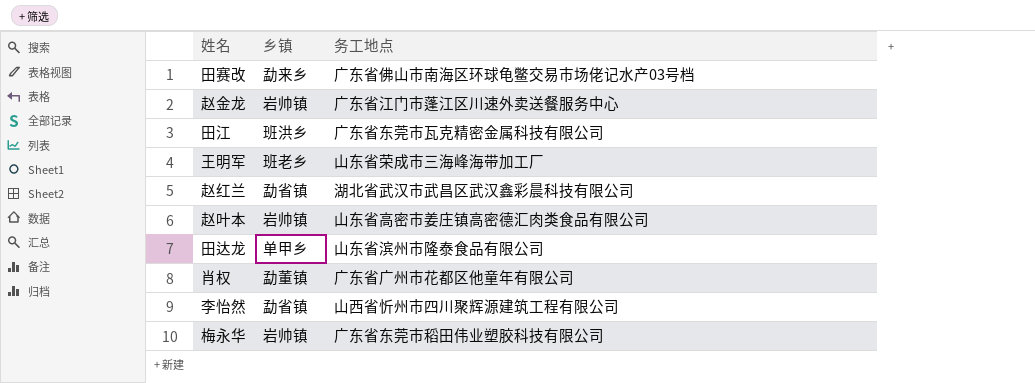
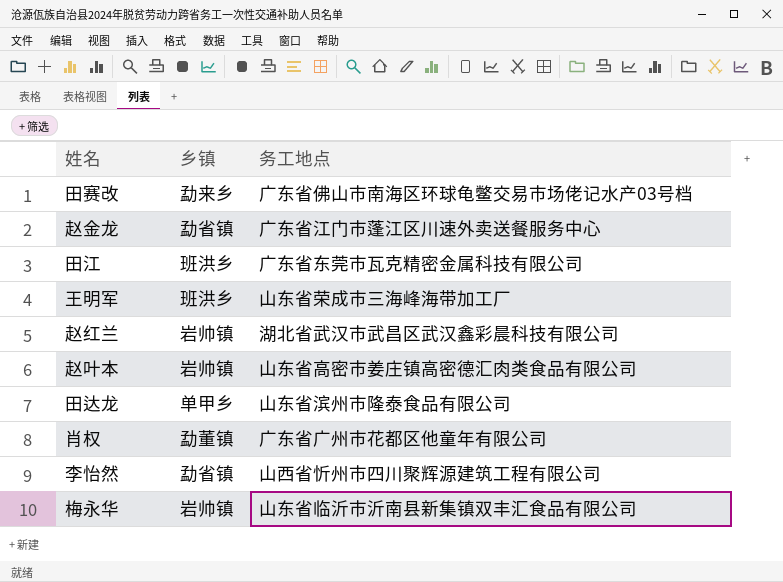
赵金龙 | 乡镇: 岩帅镇 -> 勐省镇
王明军 | 乡镇: 班老乡 -> 班洪乡
赵红兰 | 乡镇: 勐省镇 -> 岩帅镇
梅永华 | 务工地点: 广东省东莞市稻田伟业塑胶科技有限公司 -> 山东省临沂市沂南县新集镇双丰汇食品有限公司

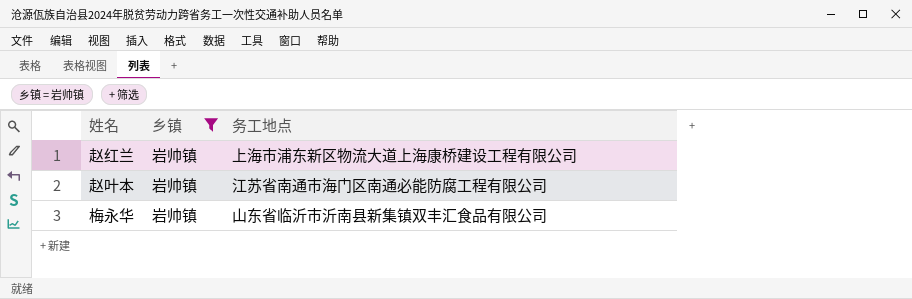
filter: none -> 乡镇 = 岩帅镇
赵红兰 | 务工地点: 湖北省武汉市武昌区武汉鑫彩晨科技有限公司 -> 上海市浦东新区物流大道上海康桥建设工程有限公司
赵叶本 | 务工地点: 山东省高密市姜庄镇高密德汇肉类食品有限公司 -> 江苏省南通市海门区南通必能防腐工程有限公司

